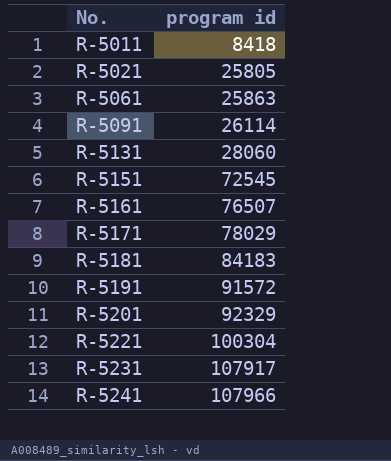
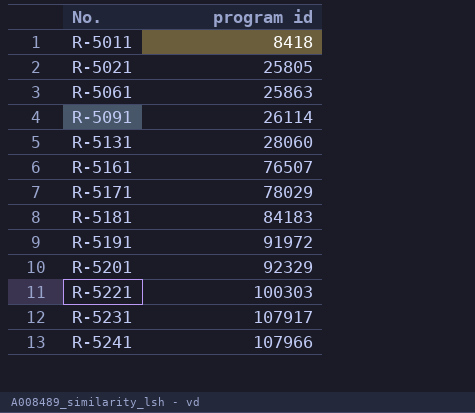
row R-5151: 72545 -> none
R-5191 | program id: 91572 -> 91972
R-5221 | program id: 100304 -> 100303

